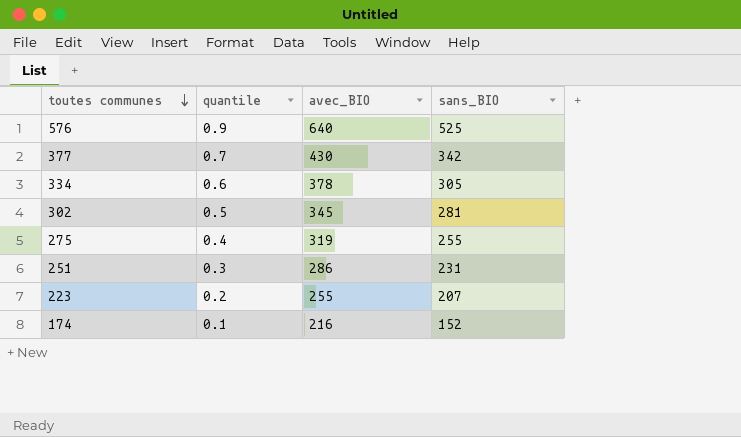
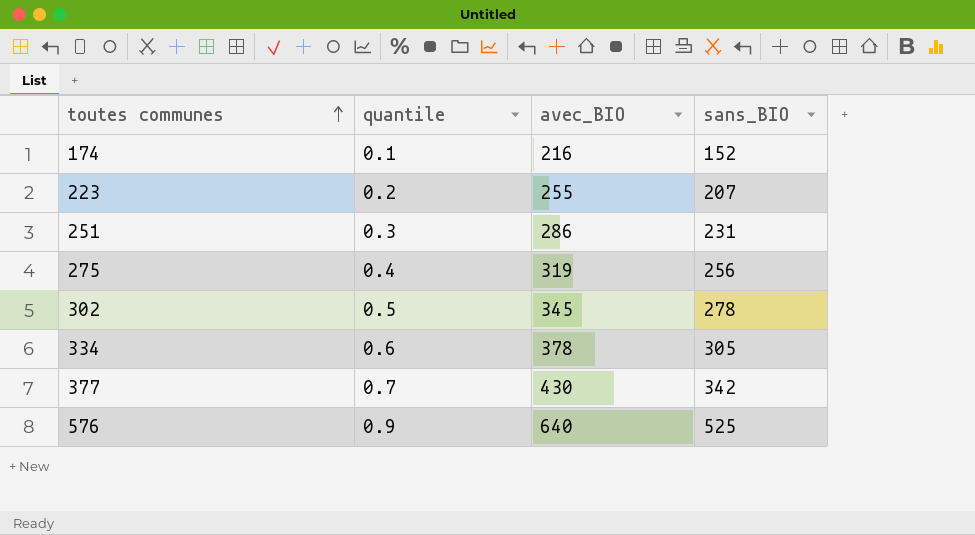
row order: toutes communes descending -> toutes communes ascending
275 | sans_BIO: 255 -> 256
302 | sans_BIO: 281 -> 278

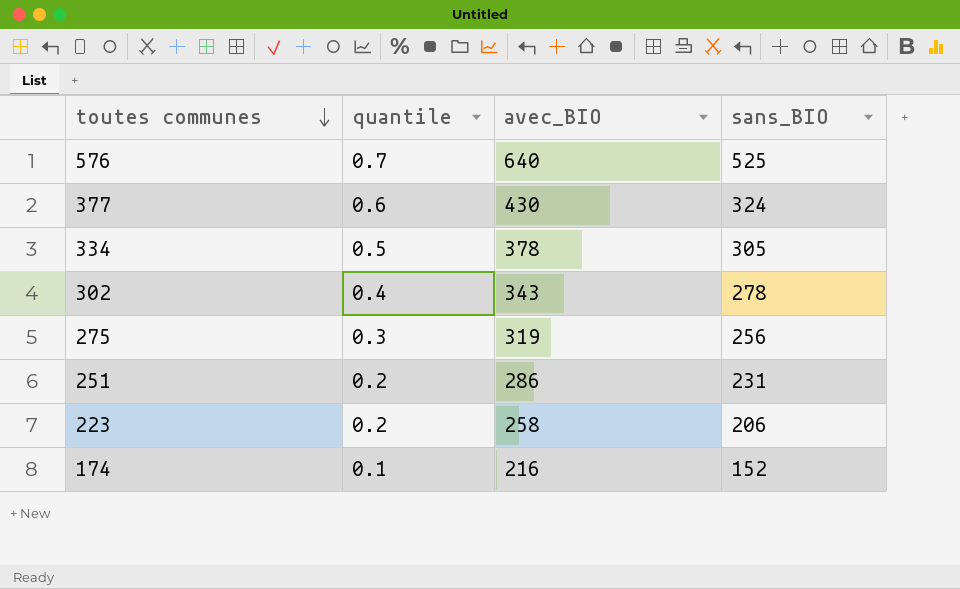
row order: toutes communes ascending -> toutes communes descending
576 | quantile: 0.9 -> 0.7
377 | quantile: 0.7 -> 0.6
377 | sans_BIO: 342 -> 324
334 | quantile: 0.6 -> 0.5
302 | quantile: 0.5 -> 0.4
302 | avec_BIO: 345 -> 343
275 | quantile: 0.4 -> 0.3
251 | quantile: 0.3 -> 0.2
223 | avec_BIO: 255 -> 258
223 | sans_BIO: 207 -> 206

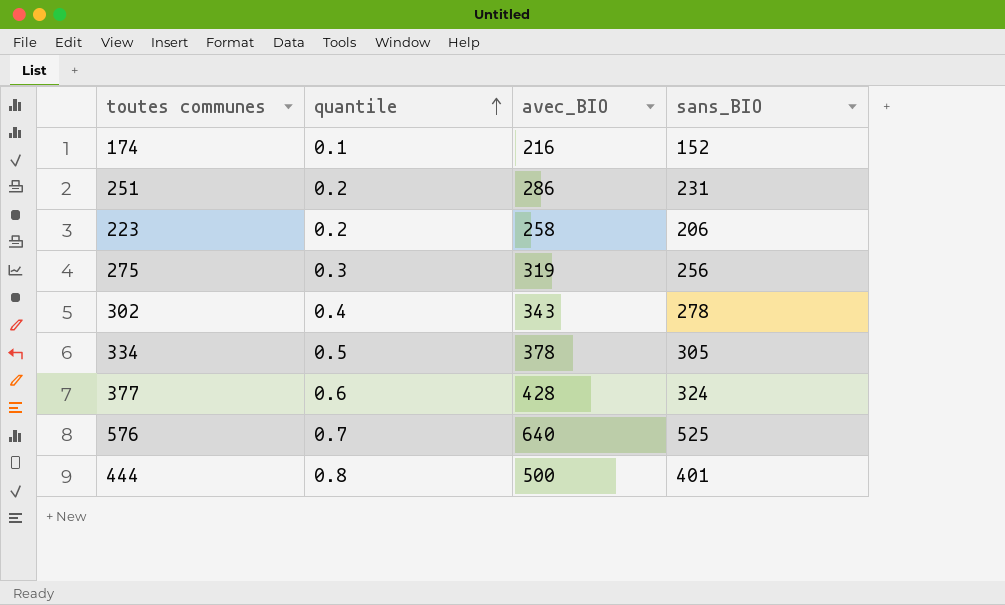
row order: toutes communes descending -> quantile ascending
377 | avec_BIO: 430 -> 428
row 444: none -> 0.8 | 500 | 401

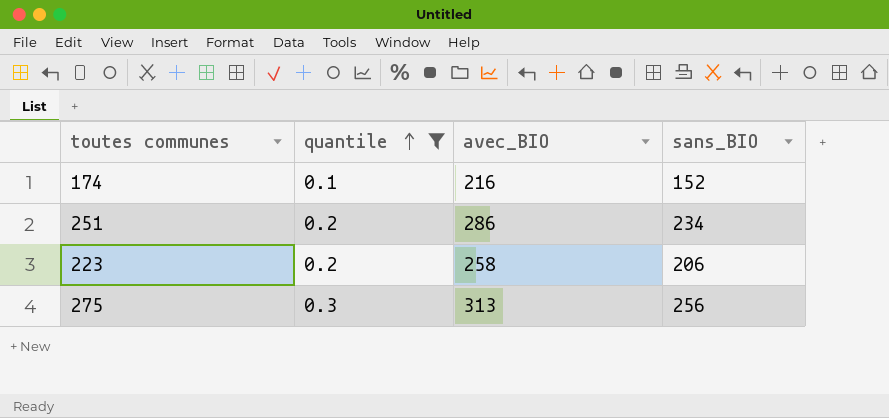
filter: none -> quantile <= 0.3
251 | sans_BIO: 231 -> 234
275 | avec_BIO: 319 -> 313

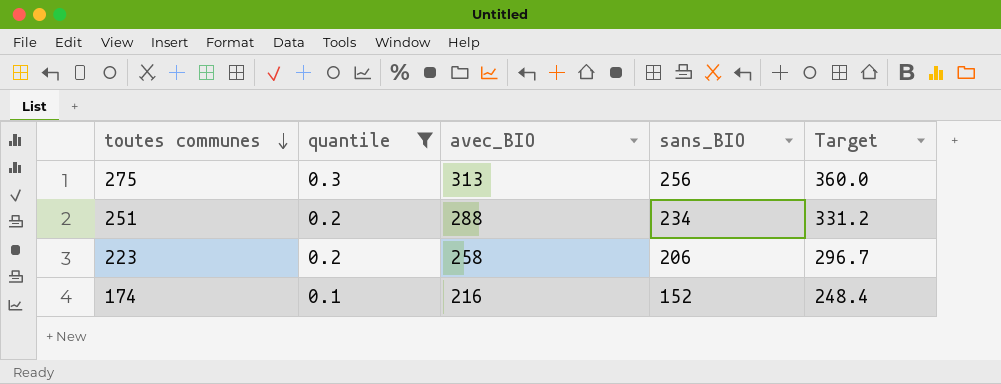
row order: quantile ascending -> toutes communes descending
column Target | formula: none -> [avec_BIO] * 1.15
251 | avec_BIO: 286 -> 288

